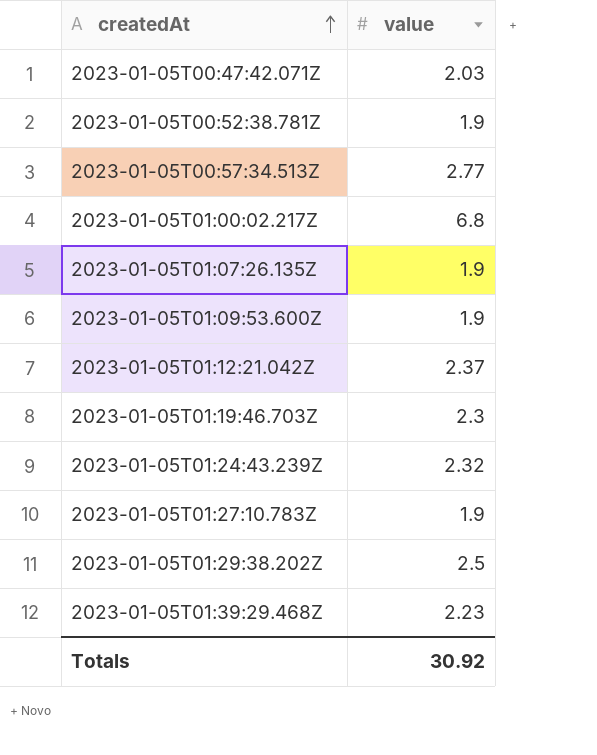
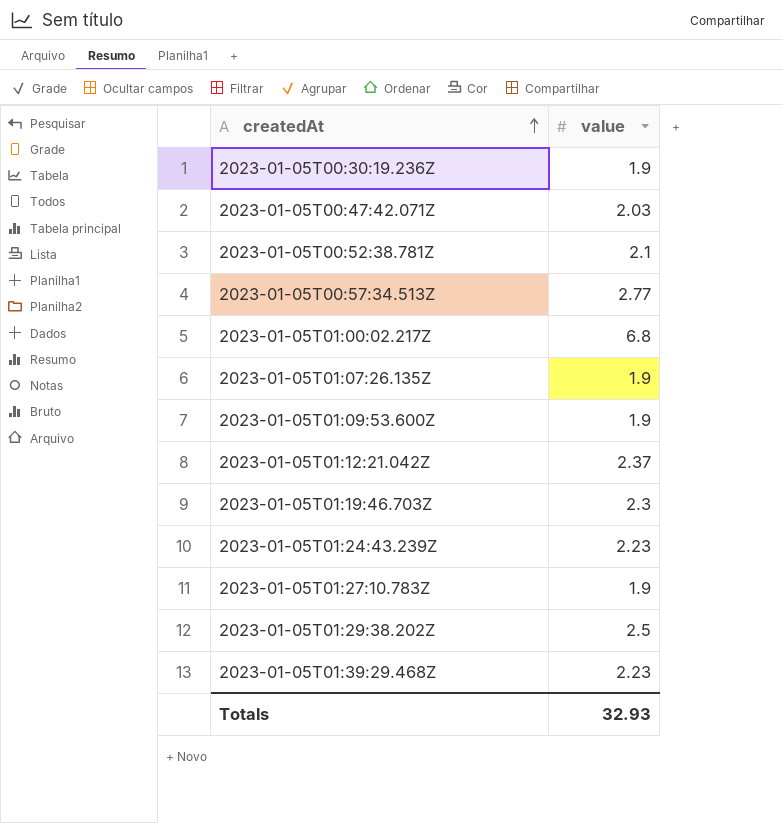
row 2023-01-05T00:30:19.236Z: none -> 1.9
2023-01-05T00:52:38.781Z | value: 1.9 -> 2.1
2023-01-05T01:24:43.239Z | value: 2.32 -> 2.23
Totals | value: 30.92 -> 32.93

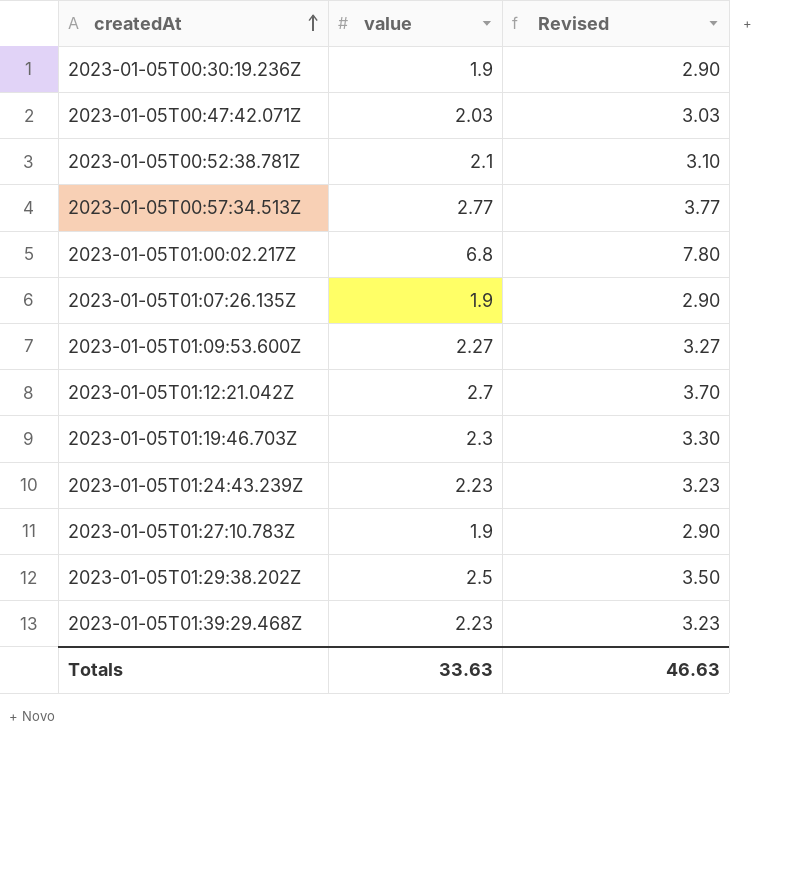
column Revised | formula: none -> [value] + 1
2023-01-05T01:09:53.600Z | value: 1.9 -> 2.27
2023-01-05T01:12:21.042Z | value: 2.37 -> 2.7
Totals | value: 32.93 -> 33.63

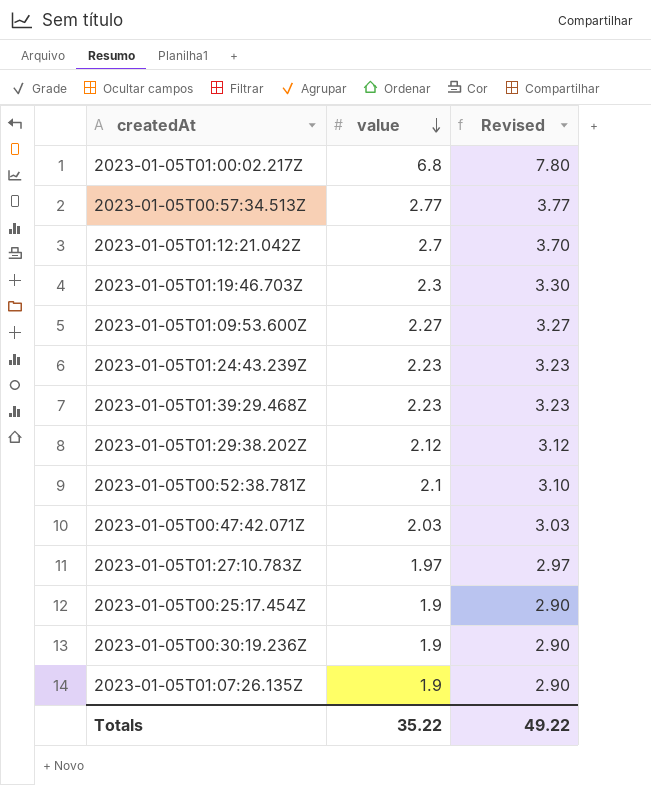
row order: createdAt ascending -> value descending
2023-01-05T01:29:38.202Z | value: 2.5 -> 2.12
2023-01-05T01:29:38.202Z | Revised: 3.50 -> 3.12
2023-01-05T01:27:10.783Z | value: 1.9 -> 1.97
2023-01-05T01:27:10.783Z | Revised: 2.90 -> 2.97
row 2023-01-05T00:25:17.454Z: none -> 1.9 | 2.90
Totals | value: 33.63 -> 35.22
Totals | Revised: 46.63 -> 49.22

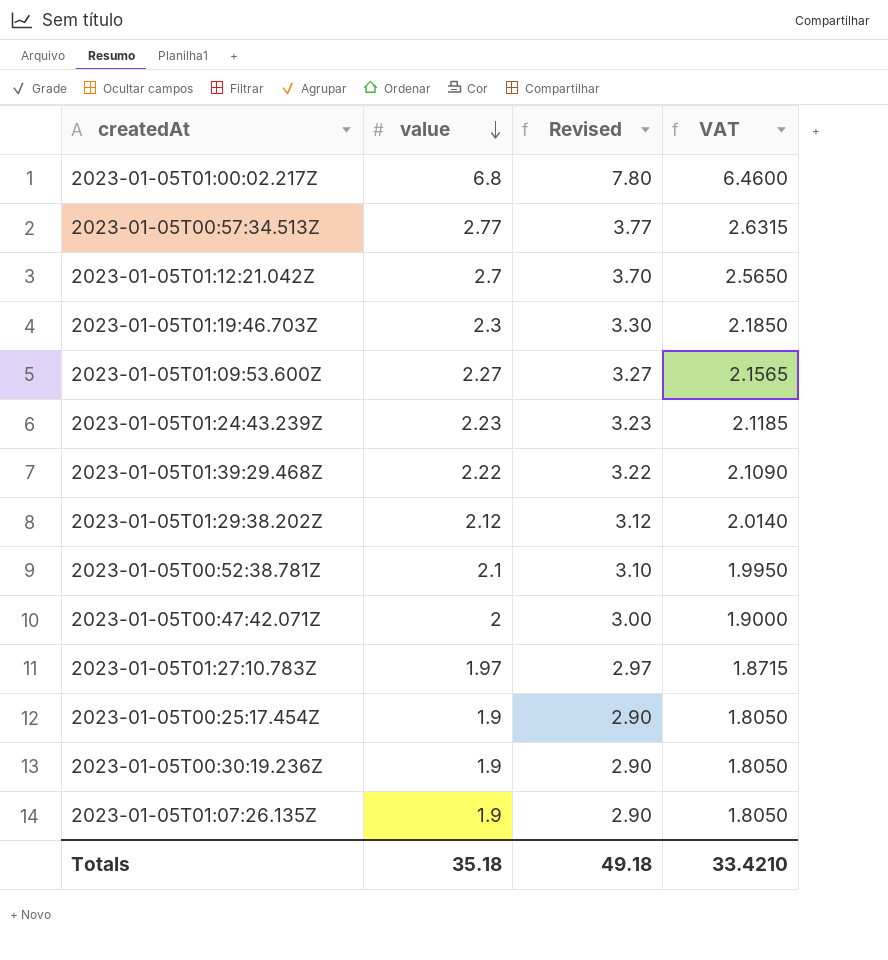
column VAT | formula: none -> [value] * 0.95
2023-01-05T01:39:29.468Z | value: 2.23 -> 2.22
2023-01-05T01:39:29.468Z | Revised: 3.23 -> 3.22
2023-01-05T00:47:42.071Z | value: 2.03 -> 2
2023-01-05T00:47:42.071Z | Revised: 3.03 -> 3.00
Totals | value: 35.22 -> 35.18
Totals | Revised: 49.22 -> 49.18

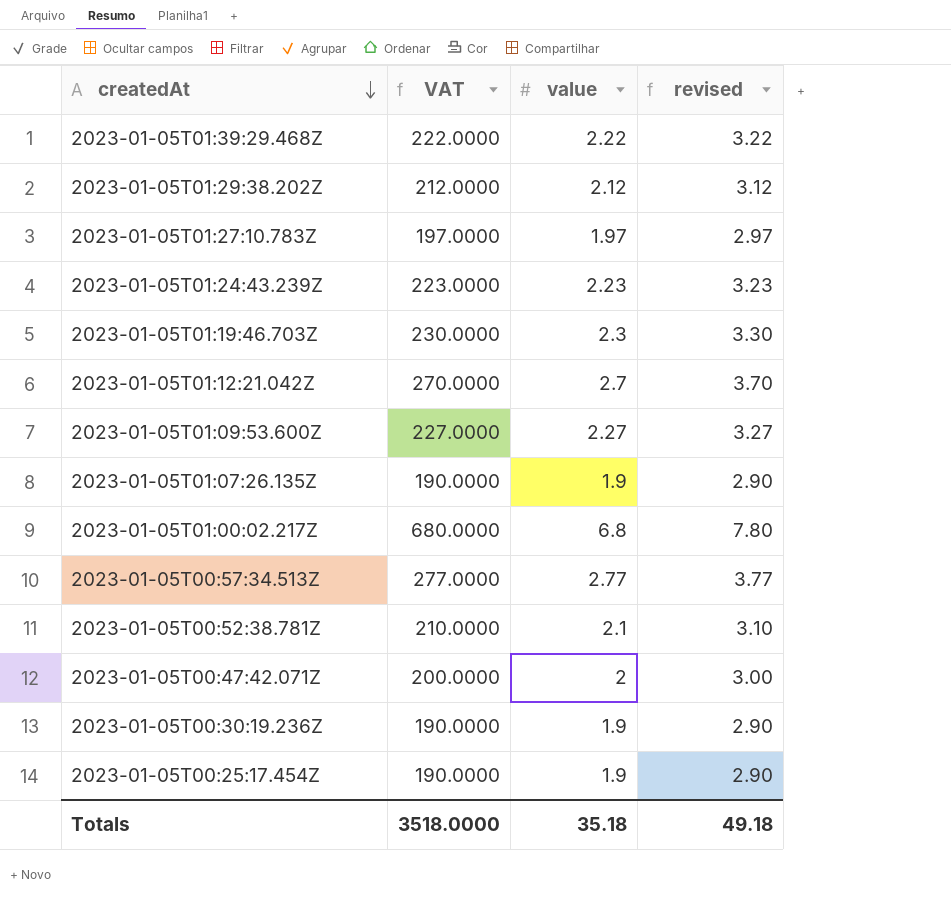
row order: value descending -> createdAt descending
column VAT | formula: [value] * 0.95 -> [value] * 100
column VAT | position: 4 -> 2
column name: Revised -> revised
Totals | VAT: 33.4210 -> 3518.0000

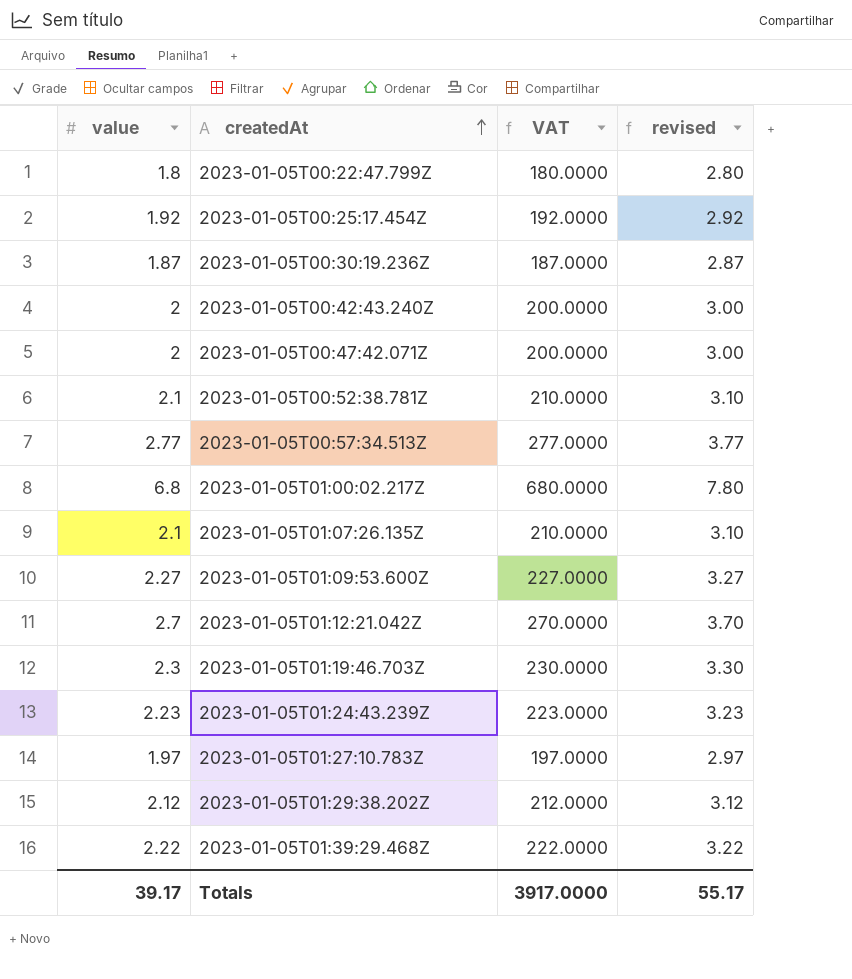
row order: createdAt descending -> createdAt ascending
column value | position: 3 -> 1
row 2023-01-05T00:22:47.799Z: none -> 1.8 | 180.0000 | 2.80
2023-01-05T00:25:17.454Z | value: 1.9 -> 1.92
2023-01-05T00:25:17.454Z | VAT: 190.0000 -> 192.0000
2023-01-05T00:25:17.454Z | revised: 2.90 -> 2.92
2023-01-05T00:30:19.236Z | value: 1.9 -> 1.87
2023-01-05T00:30:19.236Z | VAT: 190.0000 -> 187.0000
2023-01-05T00:30:19.236Z | revised: 2.90 -> 2.87
row 2023-01-05T00:42:43.240Z: none -> 2 | 200.0000 | 3.00
2023-01-05T01:07:26.135Z | value: 1.9 -> 2.1
2023-01-05T01:07:26.135Z | VAT: 190.0000 -> 210.0000
2023-01-05T01:07:26.135Z | revised: 2.90 -> 3.10
Totals | value: 35.18 -> 39.17
Totals | VAT: 3518.0000 -> 3917.0000
Totals | revised: 49.18 -> 55.17

